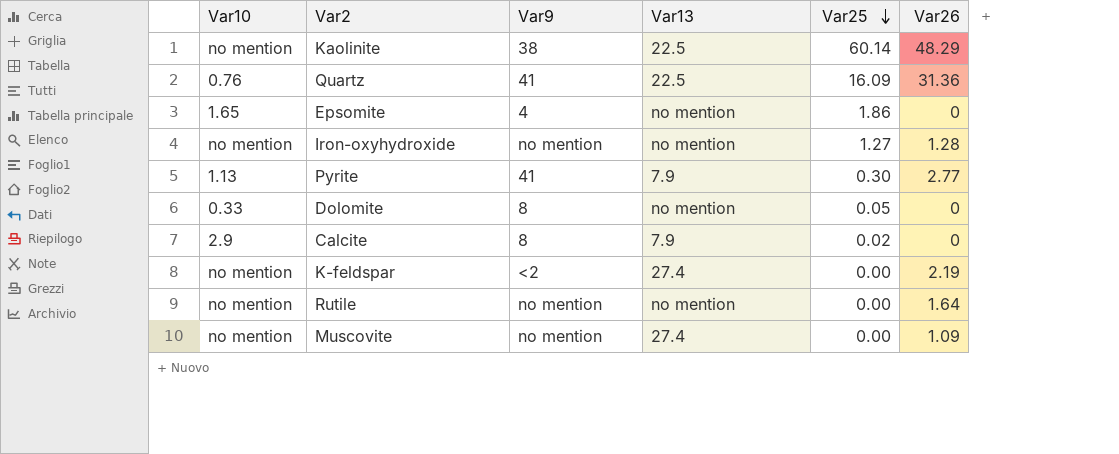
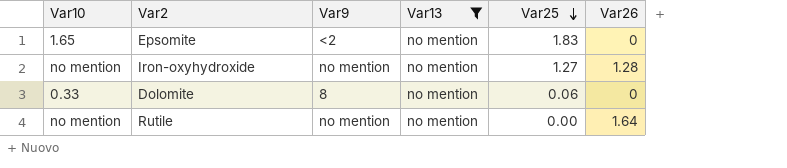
filter: none -> Var13 = no mention
Epsomite | Var9: 4 -> <2
Epsomite | Var25: 1.86 -> 1.83
Dolomite | Var25: 0.05 -> 0.06

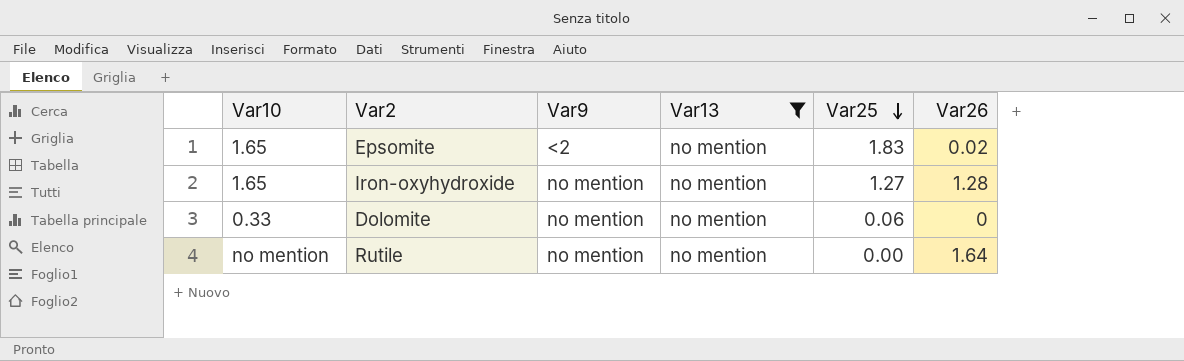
Epsomite | Var26: 0 -> 0.02
Iron-oxyhydroxide | Var10: no mention -> 1.65
Dolomite | Var9: 8 -> no mention

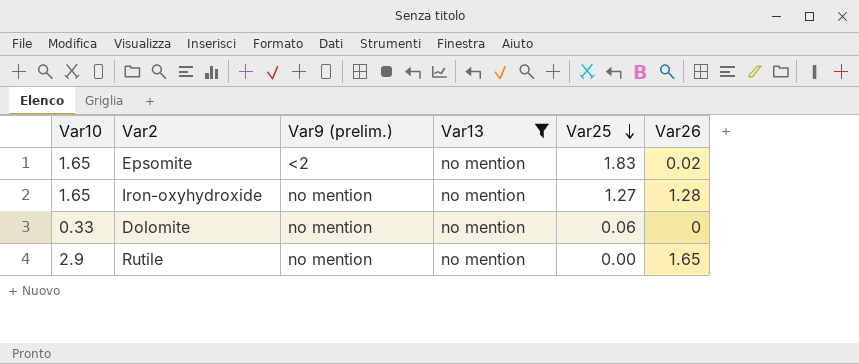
column name: Var9 -> Var9 (prelim.)
Rutile | Var10: no mention -> 2.9
Rutile | Var26: 1.64 -> 1.65

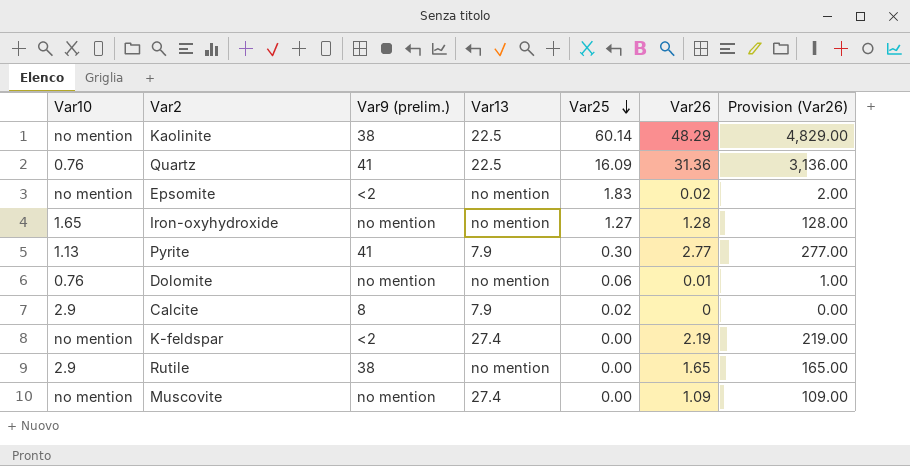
filter: Var13 = no mention -> none
column Provision (Var26) | formula: none -> [Var26] * 100
Epsomite | Var10: 1.65 -> no mention
Dolomite | Var10: 0.33 -> 0.76
Dolomite | Var26: 0 -> 0.01
Rutile | Var9 (prelim.): no mention -> 38

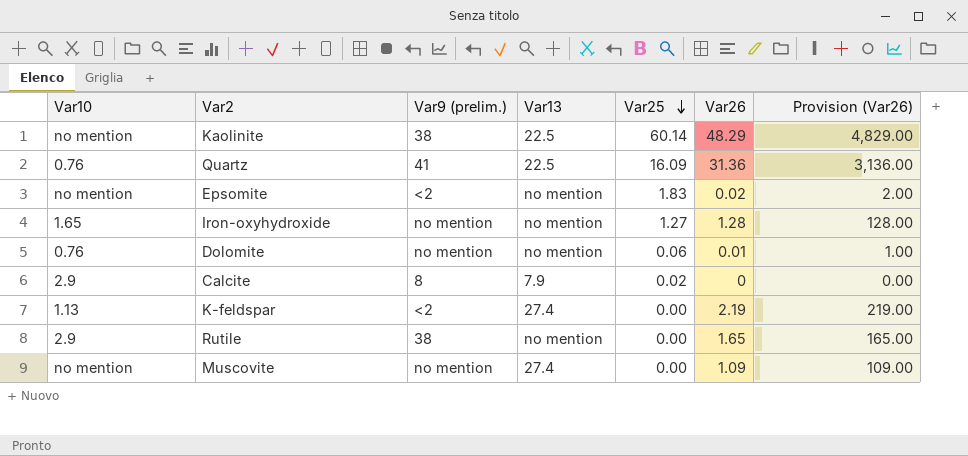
row Pyrite: 1.13 | 41 | 7.9 | 0.30 | 2.77 | 277.00 -> none
K-feldspar | Var10: no mention -> 1.13

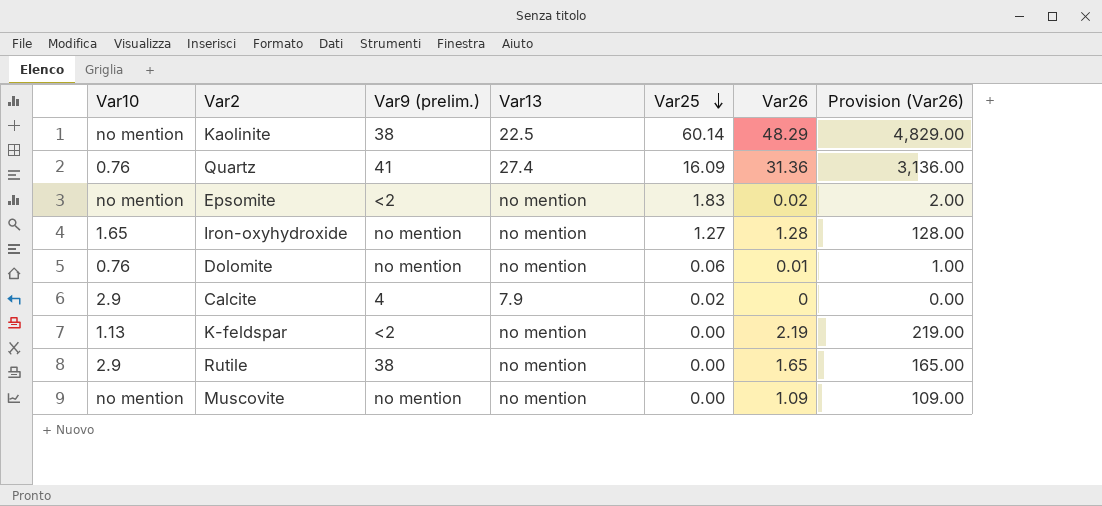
Quartz | Var13: 22.5 -> 27.4
Calcite | Var9 (prelim.): 8 -> 4
K-feldspar | Var13: 27.4 -> no mention
Muscovite | Var13: 27.4 -> no mention

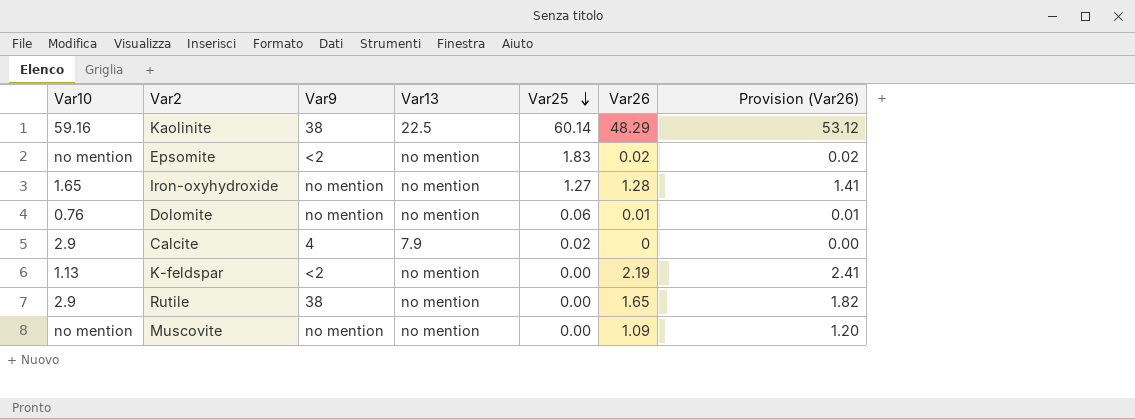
column name: Var9 (prelim.) -> Var9
column Provision (Var26) | formula: [Var26] * 100 -> [Var26] * 1.1
row Quartz: 0.76 | 41 | 27.4 | 16.09 | 31.36 | 3,136.00 -> none
Kaolinite | Var10: no mention -> 59.16

